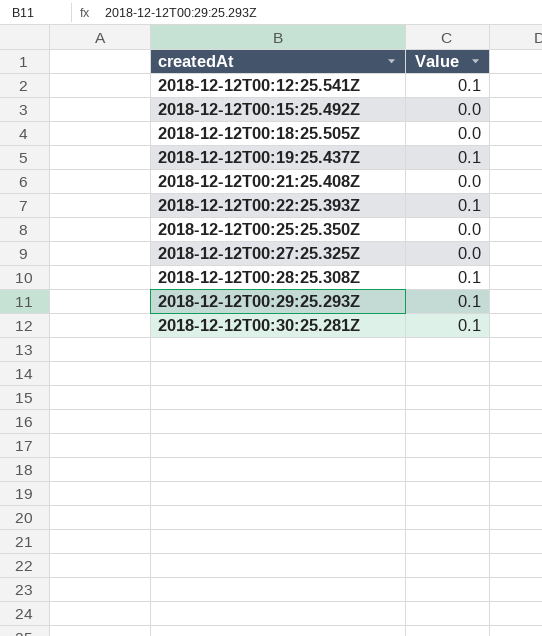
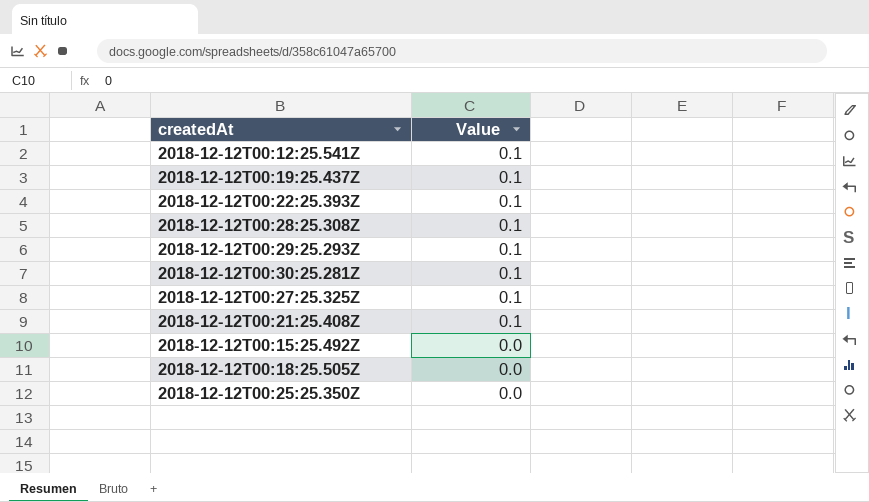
row order: createdAt ascending -> Value descending
2018-12-12T00:27:25.325Z | Value: 0.0 -> 0.1
2018-12-12T00:21:25.408Z | Value: 0.0 -> 0.1

